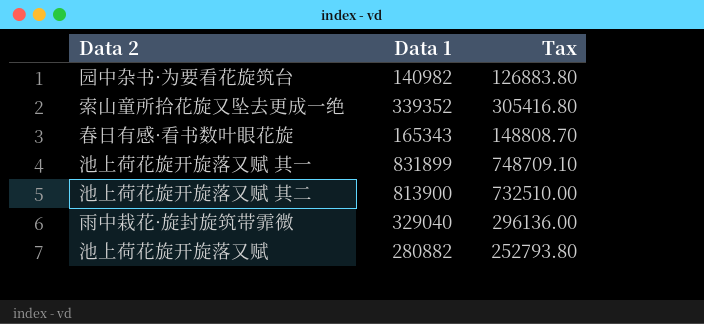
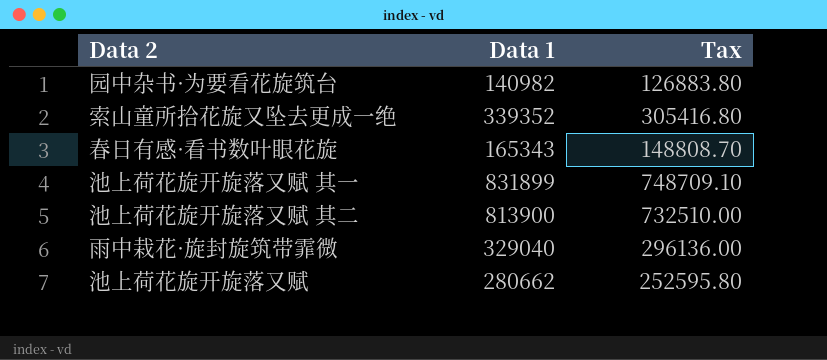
池上荷花旋开旋落又赋 | Data 1: 280882 -> 280662
池上荷花旋开旋落又赋 | Tax: 252793.80 -> 252595.80

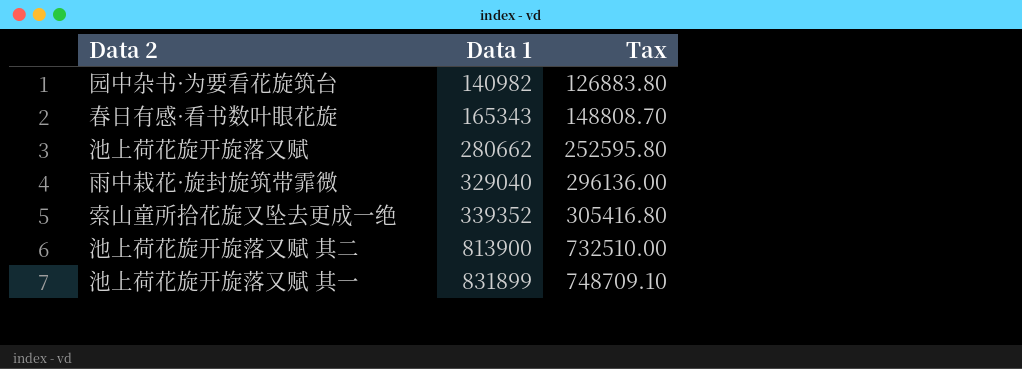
row order: none -> Data 1 ascending

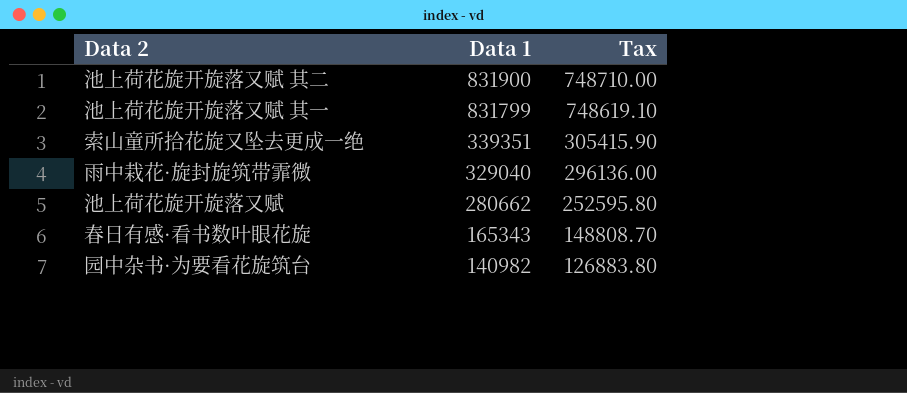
row order: Data 1 ascending -> Data 1 descending
池上荷花旋开旋落又赋 其二 | Data 1: 813900 -> 831900
池上荷花旋开旋落又赋 其二 | Tax: 732510.00 -> 748710.00
池上荷花旋开旋落又赋 其一 | Data 1: 831899 -> 831799
池上荷花旋开旋落又赋 其一 | Tax: 748709.10 -> 748619.10
索山童所拾花旋又坠去更成一绝 | Data 1: 339352 -> 339351
索山童所拾花旋又坠去更成一绝 | Tax: 305416.80 -> 305415.90

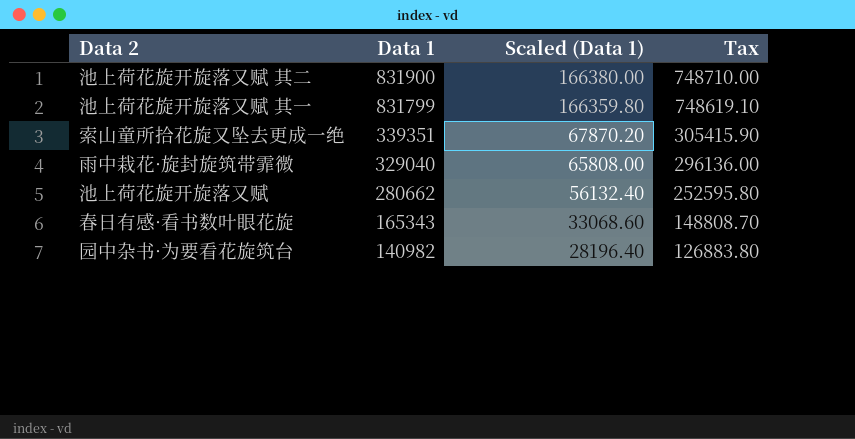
column Scaled (Data 1) | formula: none -> [Data 1] * 0.2

